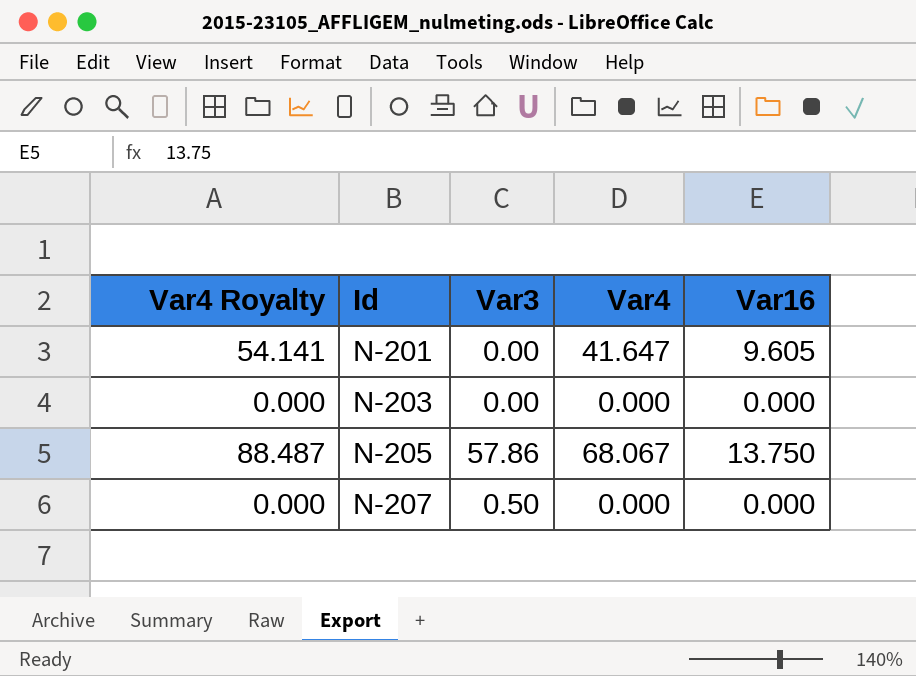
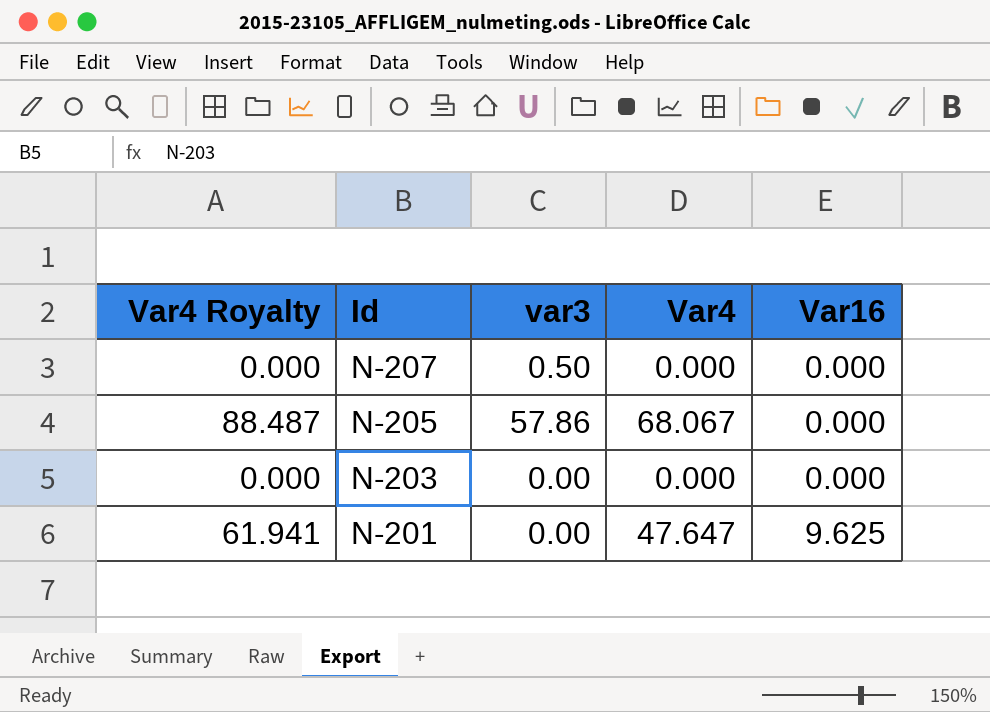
row order: Id ascending -> Id descending
column name: Var3 -> var3
N-205 | Var16: 13.750 -> 0.000
N-201 | Var4 Royalty: 54.141 -> 61.941
N-201 | Var4: 41.647 -> 47.647
N-201 | Var16: 9.605 -> 9.625

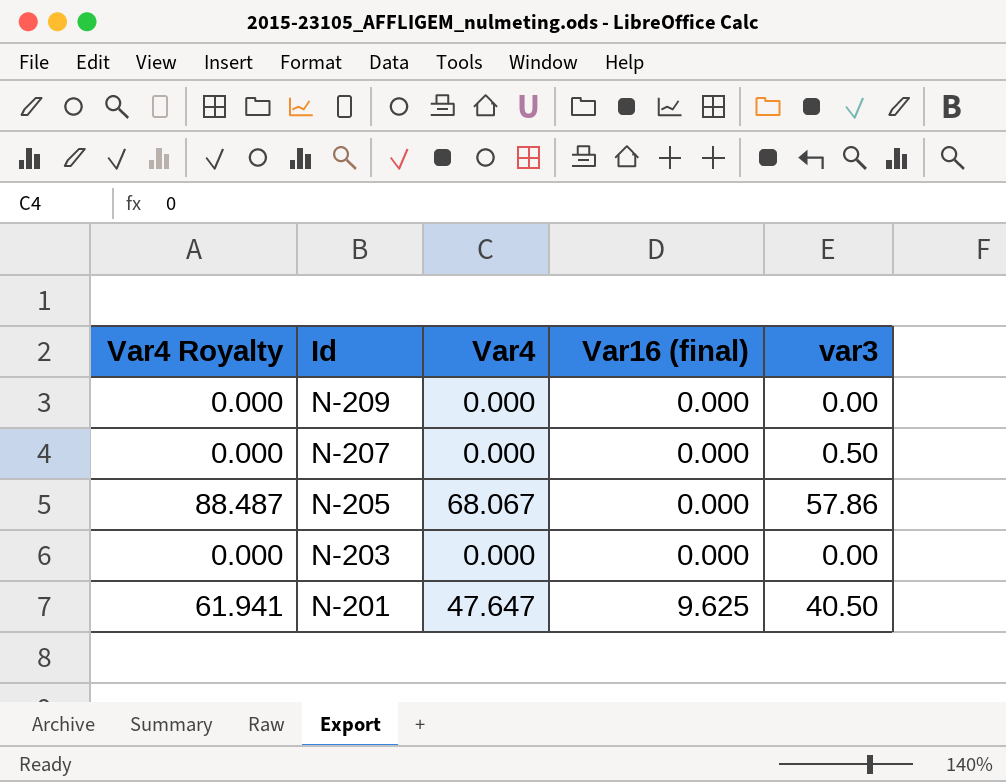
column name: Var16 -> Var16 (final)
column var3 | position: 3 -> 5
row N-209: none -> 0.000 | 0.000 | 0.000 | 0.00
N-201 | var3: 0.00 -> 40.50

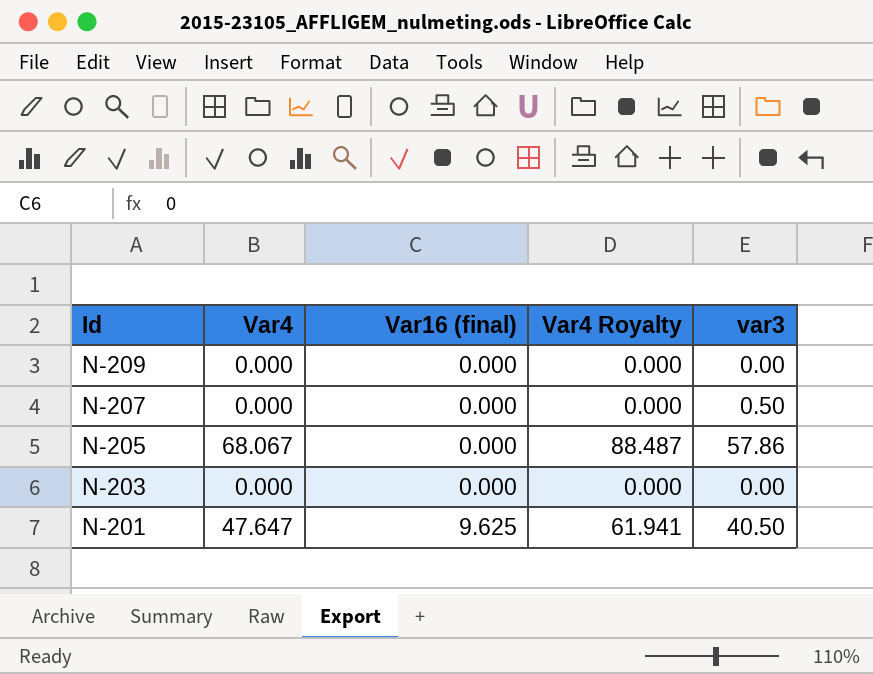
column Var4 Royalty | position: 1 -> 4

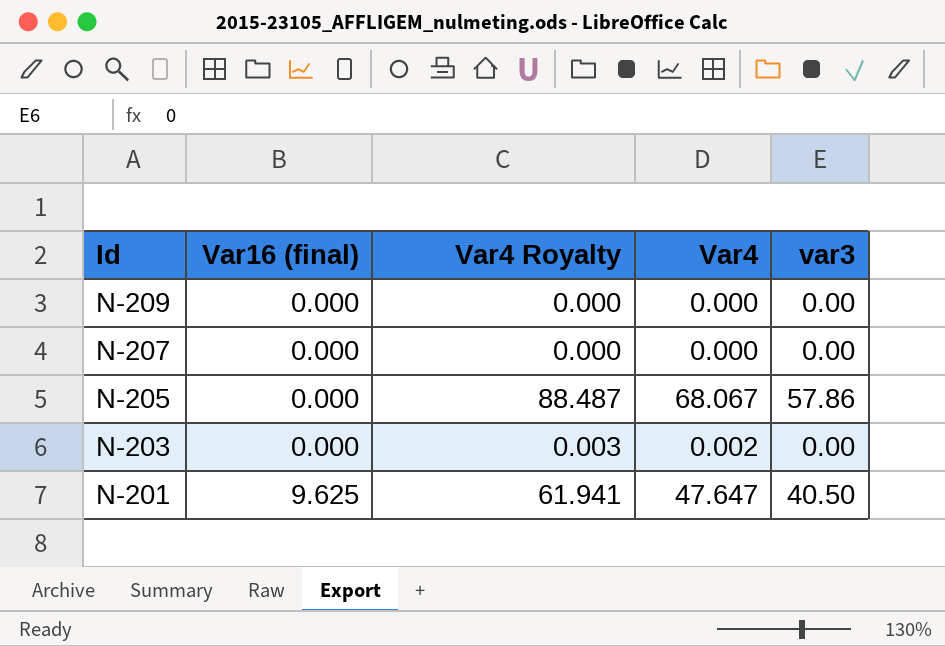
column Var4 | position: 2 -> 4
N-207 | var3: 0.50 -> 0.00
N-203 | Var4 Royalty: 0.000 -> 0.003
N-203 | Var4: 0.000 -> 0.002

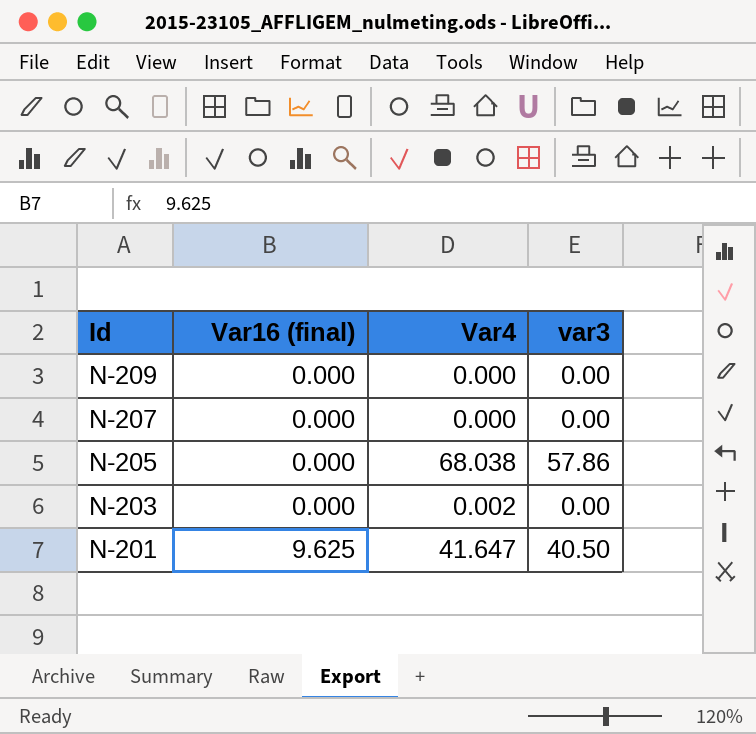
column Var4 Royalty | formula: [Var4] * 1.3 -> none
N-205 | Var4: 68.067 -> 68.038
N-201 | Var4: 47.647 -> 41.647

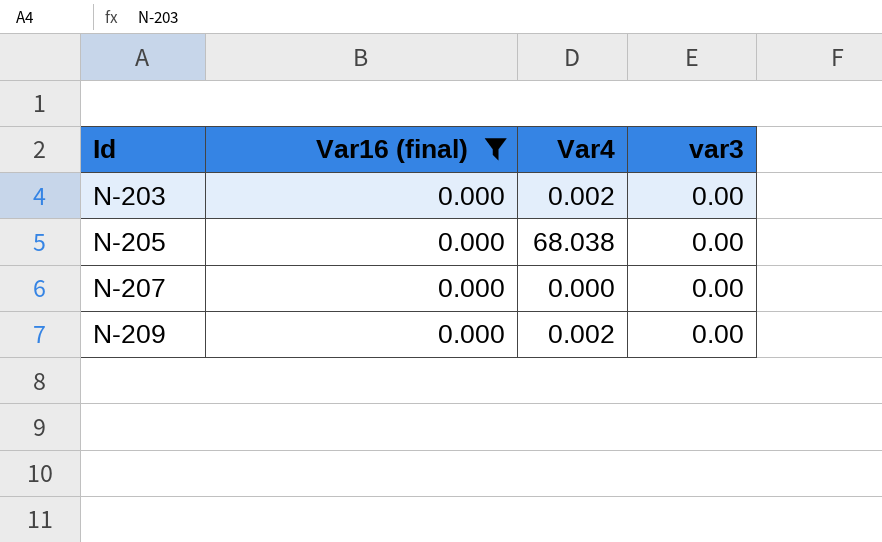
filter: none -> Var16 (final) = 0.000
row order: Id descending -> Id ascending
N-205 | var3: 57.86 -> 0.00
N-209 | Var4: 0.000 -> 0.002

